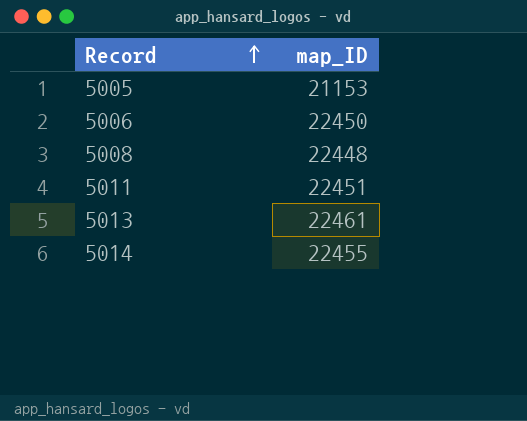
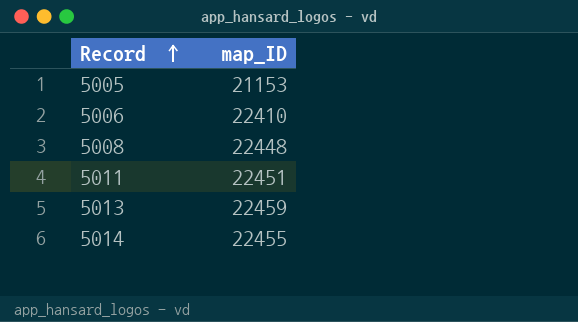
5006 | map_ID: 22450 -> 22410
5013 | map_ID: 22461 -> 22459

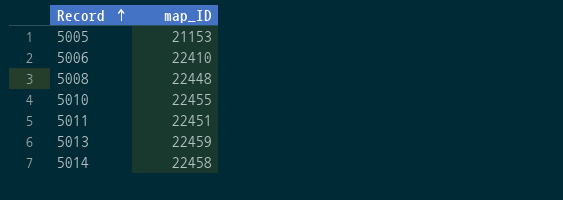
row 5010: none -> 22455
5014 | map_ID: 22455 -> 22458

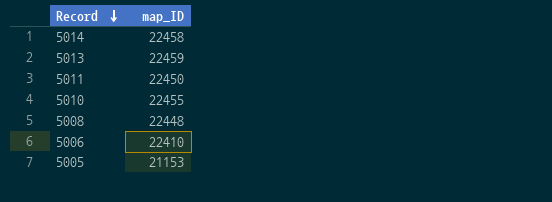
row order: Record ascending -> Record descending
5011 | map_ID: 22451 -> 22450

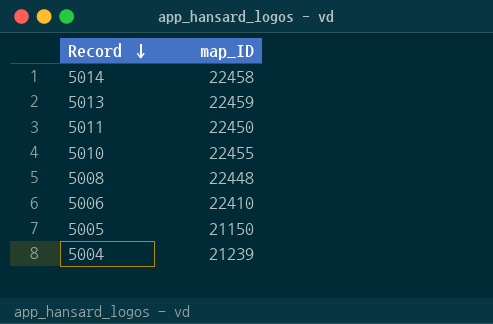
5005 | map_ID: 21153 -> 21150
row 5004: none -> 21239

